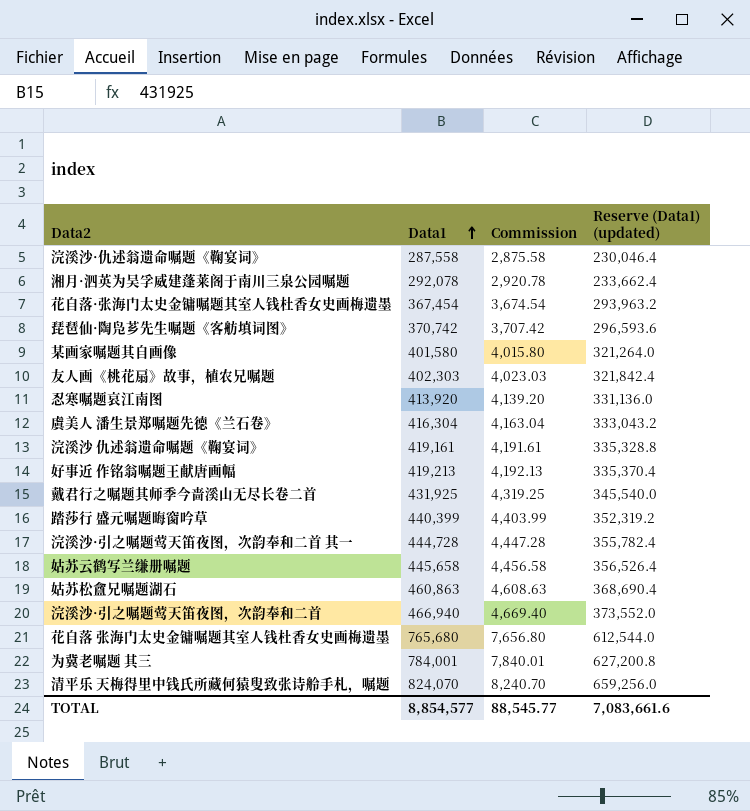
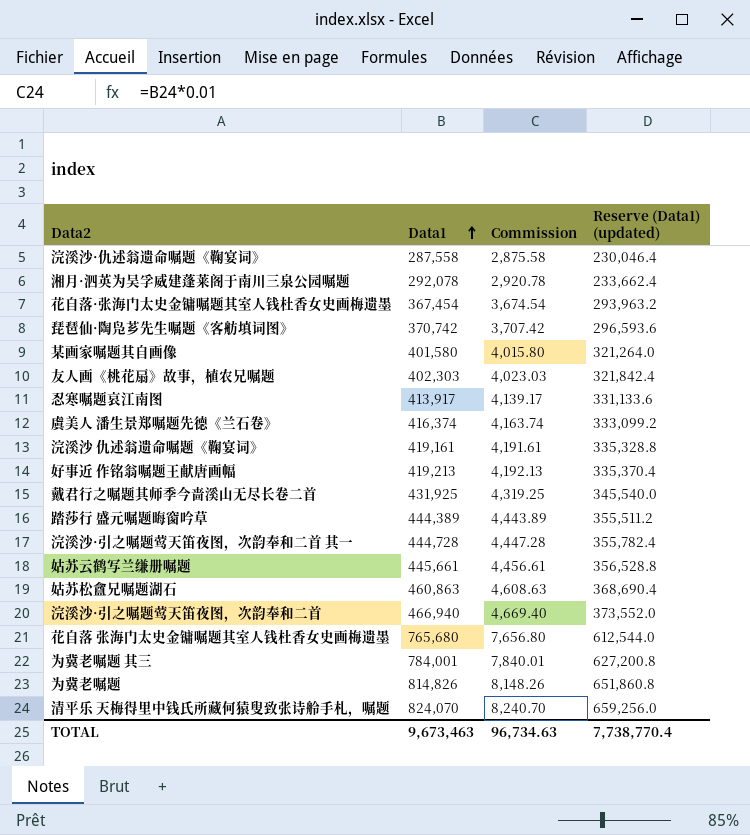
忍寒嘱题哀江南图 | Data1: 413,920 -> 413,917
忍寒嘱题哀江南图 | Commission: 4,139.20 -> 4,139.17
忍寒嘱题哀江南图 | Reserve (Data1) (updated): 331,136.0 -> 331,133.6
虞美人 潘生景郑嘱题先德《兰石卷》 | Data1: 416,304 -> 416,374
虞美人 潘生景郑嘱题先德《兰石卷》 | Commission: 4,163.04 -> 4,163.74
虞美人 潘生景郑嘱题先德《兰石卷》 | Reserve (Data1) (updated): 333,043.2 -> 333,099.2
踏莎行 盛元嘱题晦窗吟草 | Data1: 440,399 -> 444,389
踏莎行 盛元嘱题晦窗吟草 | Commission: 4,403.99 -> 4,443.89
踏莎行 盛元嘱题晦窗吟草 | Reserve (Data1) (updated): 352,319.2 -> 355,511.2
姑苏云鹤写兰缣册嘱题 | Data1: 445,658 -> 445,661
姑苏云鹤写兰缣册嘱题 | Commission: 4,456.58 -> 4,456.61
姑苏云鹤写兰缣册嘱题 | Reserve (Data1) (updated): 356,526.4 -> 356,528.8
row 为冀老嘱题: none -> 814,826 | 8,148.26 | 651,860.8
TOTAL | Data1: 8,854,577 -> 9,673,463
TOTAL | Commission: 88,545.77 -> 96,734.63
TOTAL | Reserve (Data1) (updated): 7,083,661.6 -> 7,738,770.4

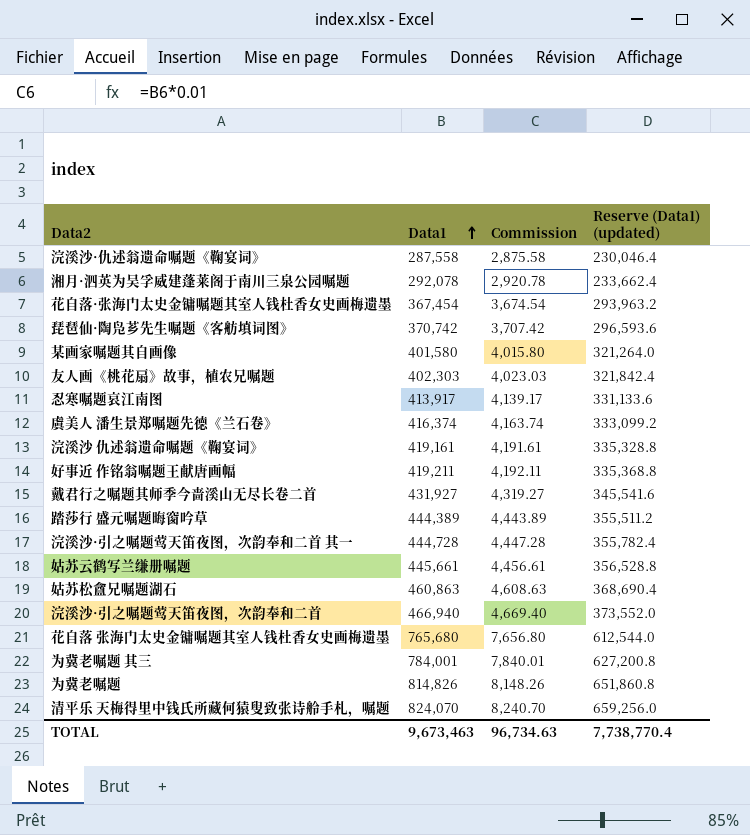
好事近 作铭翁嘱题王献唐画幅 | Data1: 419,213 -> 419,211
好事近 作铭翁嘱题王献唐画幅 | Commission: 4,192.13 -> 4,192.11
好事近 作铭翁嘱题王献唐画幅 | Reserve (Data1) (updated): 335,370.4 -> 335,368.8
戴君行之嘱题其师季今啬溪山无尽长卷二首 | Data1: 431,925 -> 431,927
戴君行之嘱题其师季今啬溪山无尽长卷二首 | Commission: 4,319.25 -> 4,319.27
戴君行之嘱题其师季今啬溪山无尽长卷二首 | Reserve (Data1) (updated): 345,540.0 -> 345,541.6

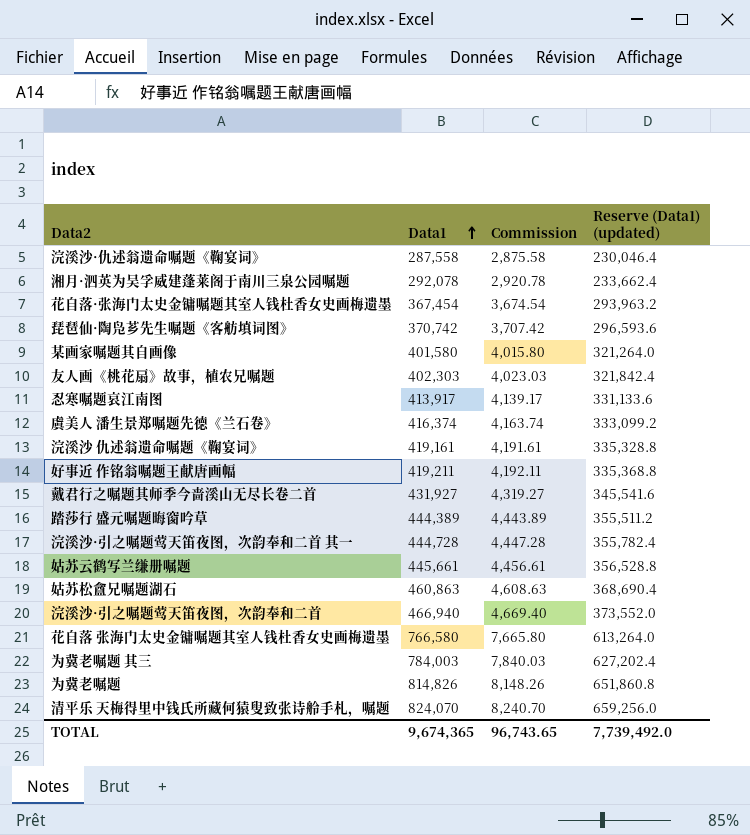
花自落 张海门太史金镛嘱题其室人钱杜香女史画梅遗墨 | Data1: 765,680 -> 766,580
花自落 张海门太史金镛嘱题其室人钱杜香女史画梅遗墨 | Commission: 7,656.80 -> 7,665.80
花自落 张海门太史金镛嘱题其室人钱杜香女史画梅遗墨 | Reserve (Data1) (updated): 612,544.0 -> 613,264.0
为冀老嘱题 其三 | Data1: 784,001 -> 784,003
为冀老嘱题 其三 | Commission: 7,840.01 -> 7,840.03
为冀老嘱题 其三 | Reserve (Data1) (updated): 627,200.8 -> 627,202.4
TOTAL | Data1: 9,673,463 -> 9,674,365
TOTAL | Commission: 96,734.63 -> 96,743.65
TOTAL | Reserve (Data1) (updated): 7,738,770.4 -> 7,739,492.0

